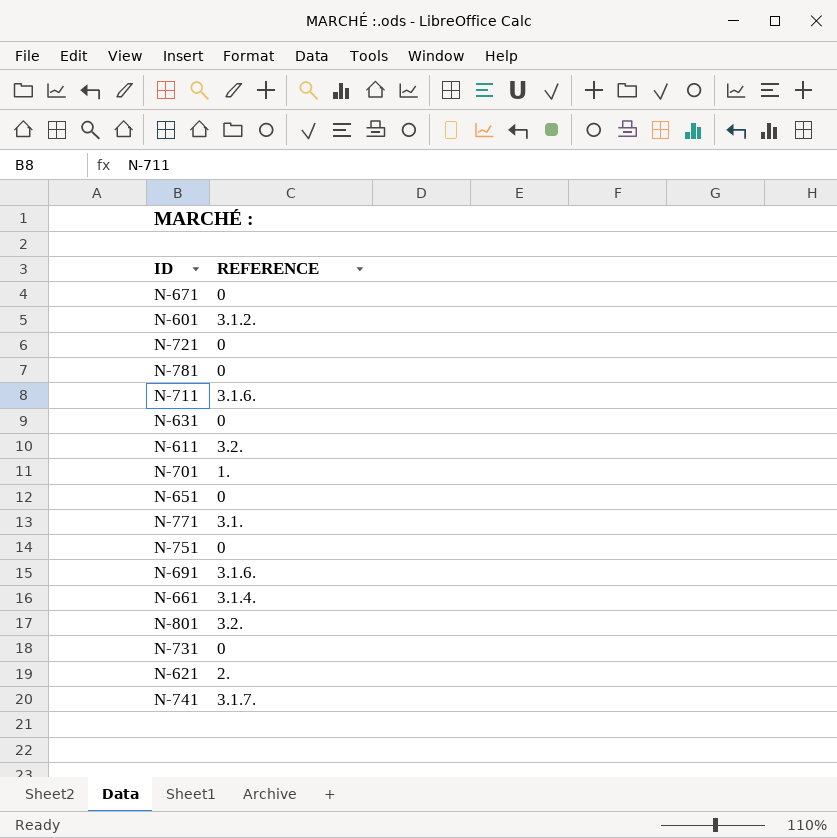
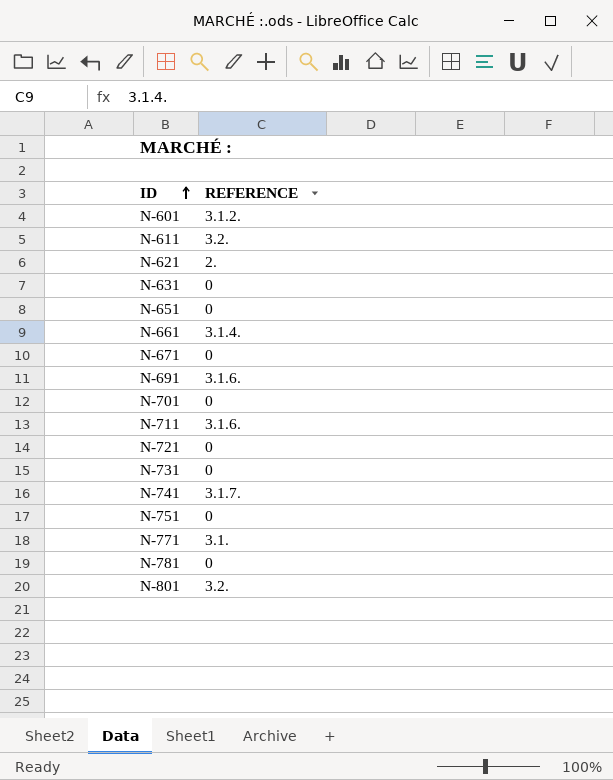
row order: none -> ID ascending
N-701 | REFERENCE: 1. -> 0

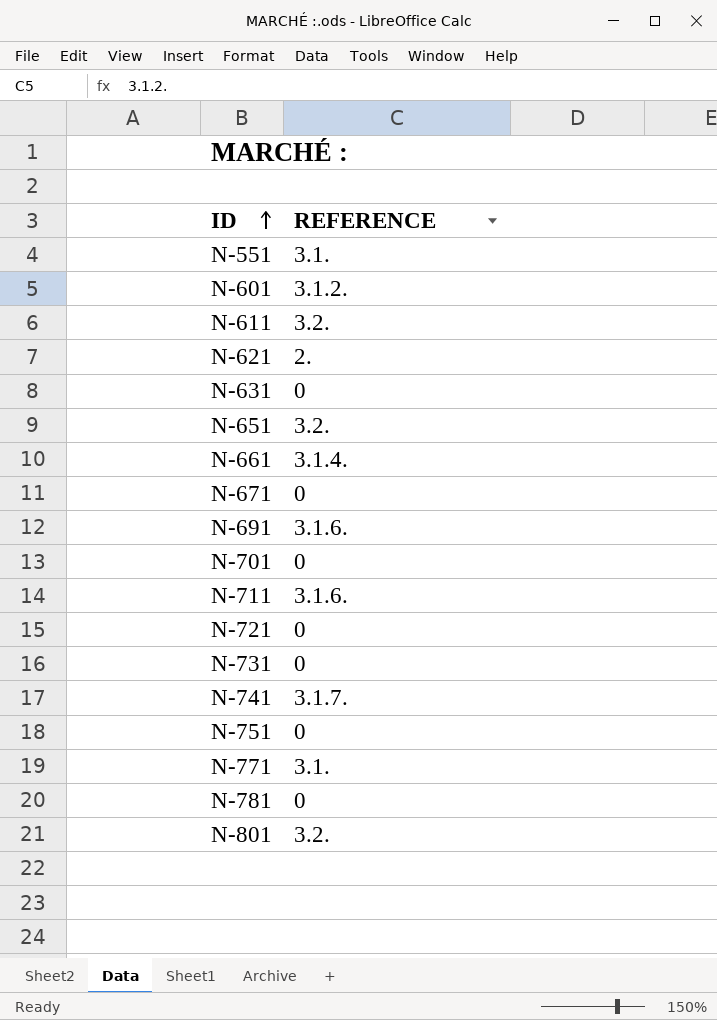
row N-551: none -> 3.1.
N-651 | REFERENCE: 0 -> 3.2.

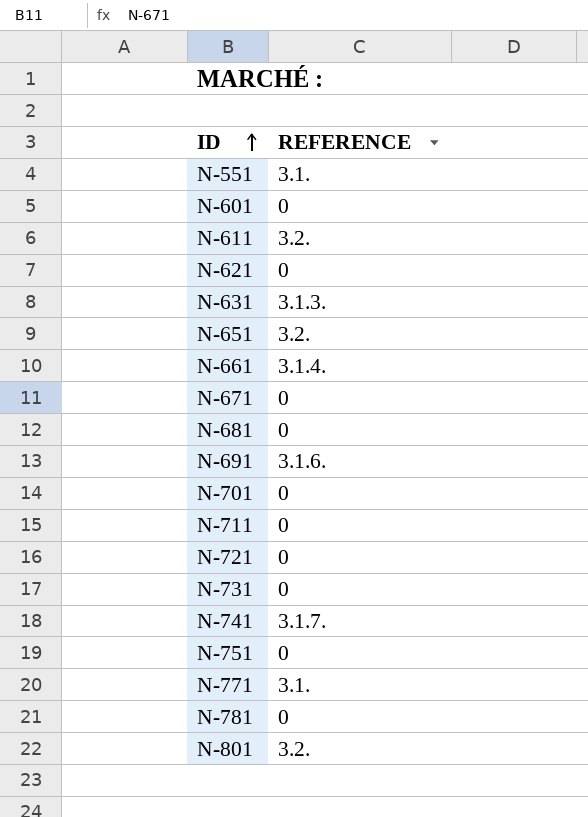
N-601 | REFERENCE: 3.1.2. -> 0
N-621 | REFERENCE: 2. -> 0
N-631 | REFERENCE: 0 -> 3.1.3.
row N-681: none -> 0
N-711 | REFERENCE: 3.1.6. -> 0

